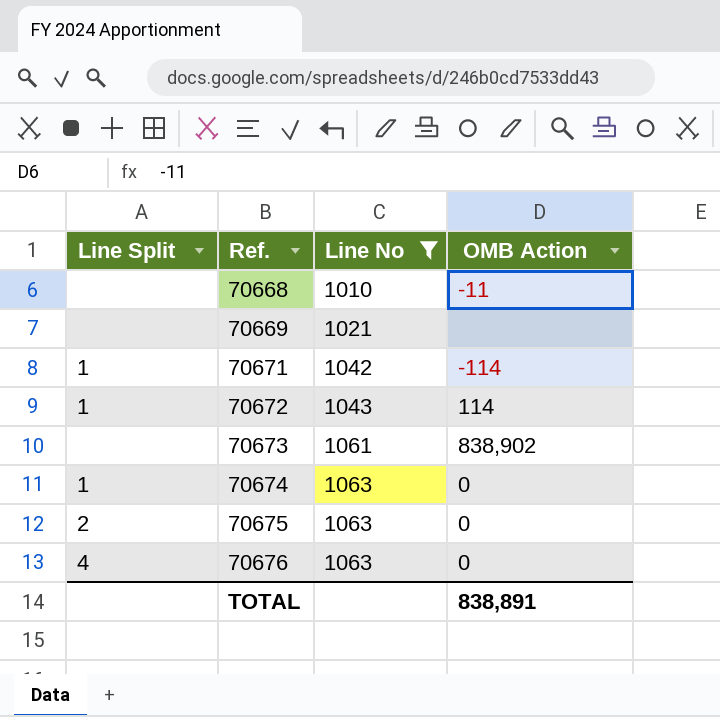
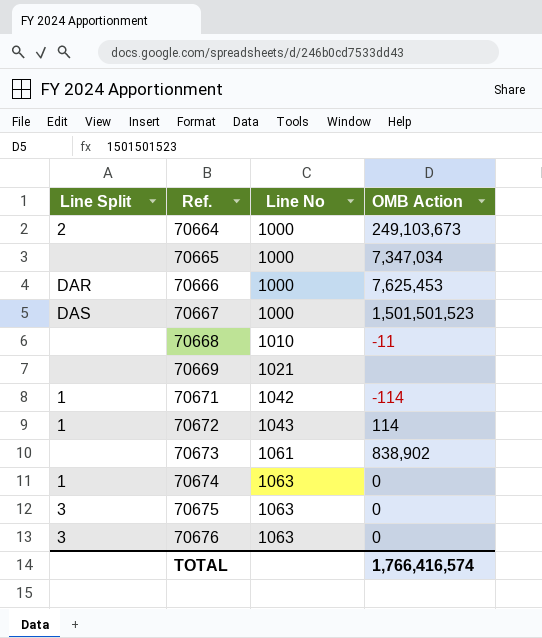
filter: Line No != 1000 -> none
70675 | Line Split: 2 -> 3
70676 | Line Split: 4 -> 3
TOTAL | OMB Action: 838,891 -> 1,766,416,574

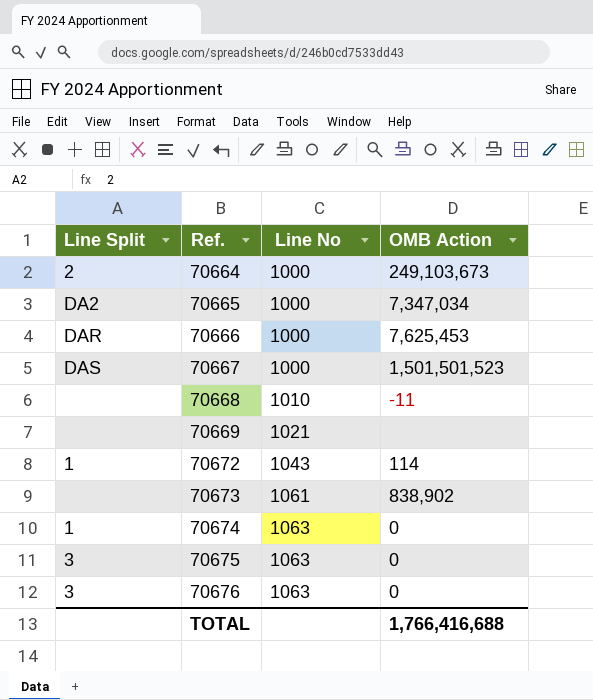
row 70671: 1 | 1042 | -114 -> none
70665 | Line Split: none -> DA2
TOTAL | OMB Action: 1,766,416,574 -> 1,766,416,688

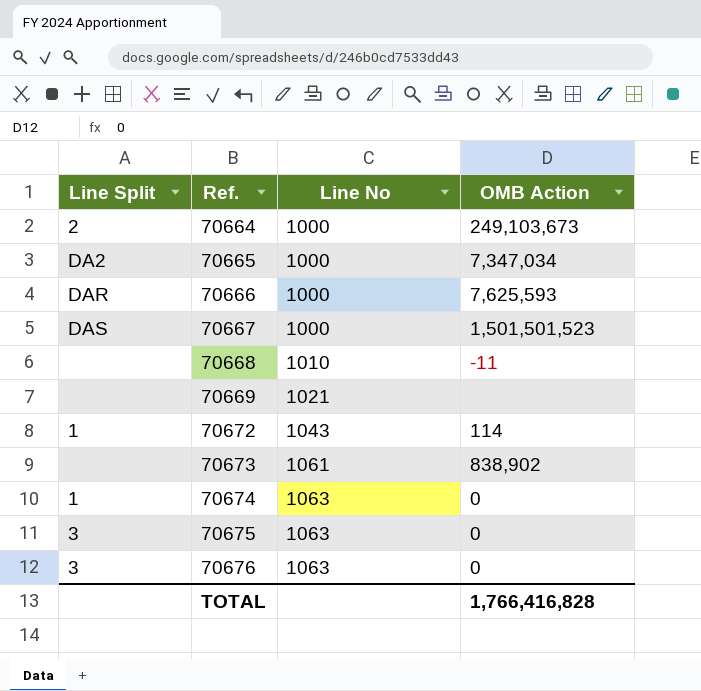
70666 | OMB Action: 7,625,453 -> 7,625,593
TOTAL | OMB Action: 1,766,416,688 -> 1,766,416,828

